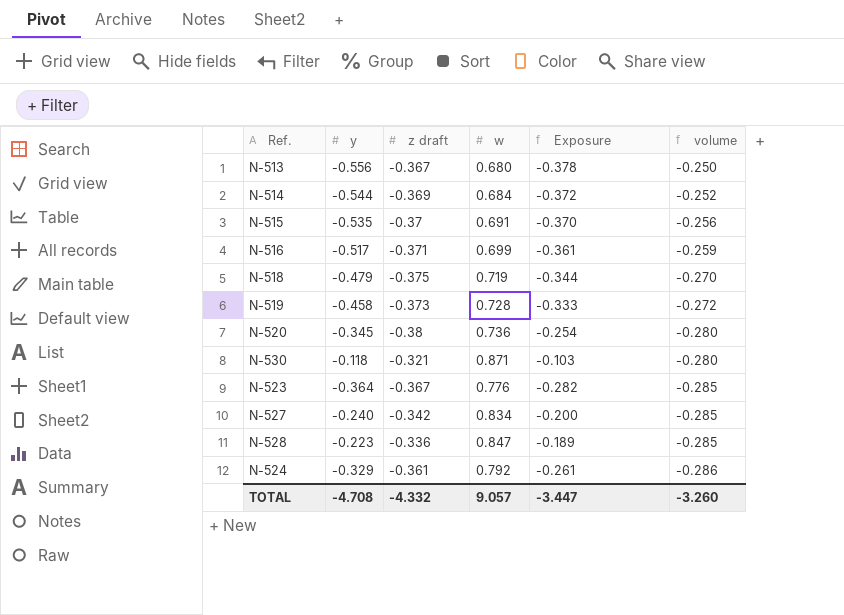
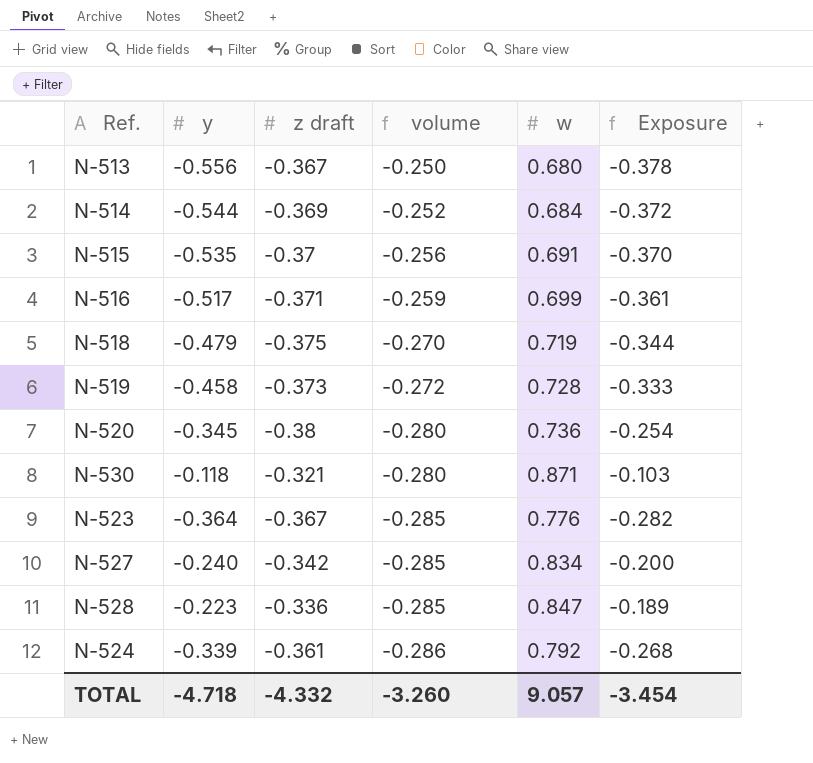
column volume | position: 6 -> 4
N-524 | y: -0.329 -> -0.339
N-524 | Exposure: -0.261 -> -0.268
TOTAL | y: -4.708 -> -4.718
TOTAL | Exposure: -3.447 -> -3.454

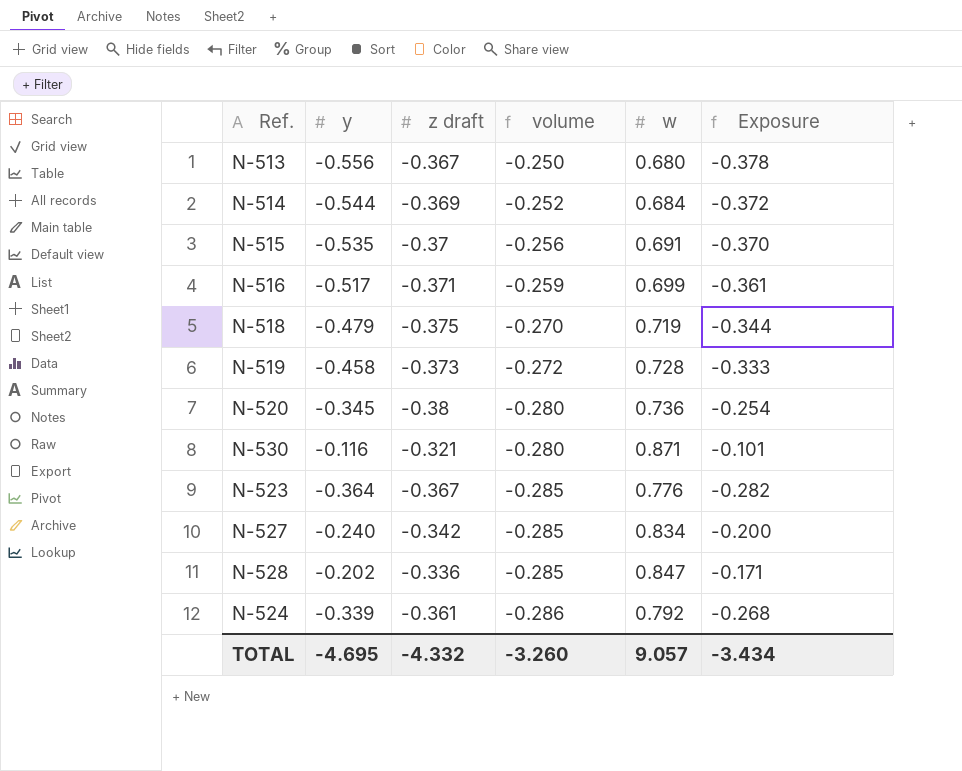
N-530 | y: -0.118 -> -0.116
N-530 | Exposure: -0.103 -> -0.101
N-528 | y: -0.223 -> -0.202
N-528 | Exposure: -0.189 -> -0.171
TOTAL | y: -4.718 -> -4.695
TOTAL | Exposure: -3.454 -> -3.434

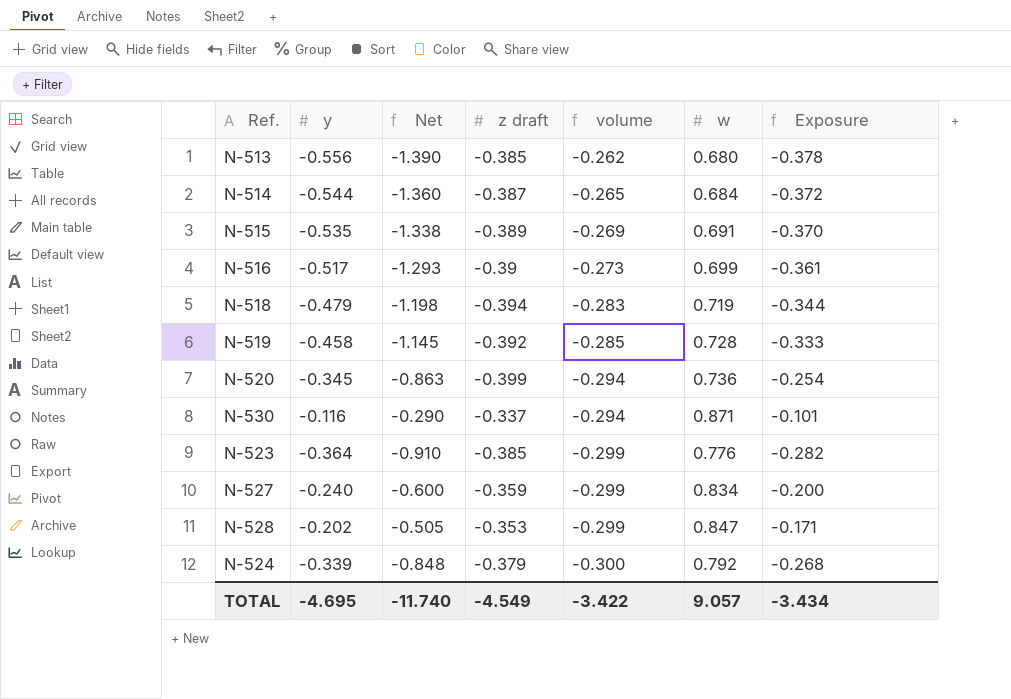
column Net | formula: none -> [y] * 2.5
N-513 | z draft: -0.367 -> -0.385
N-513 | volume: -0.250 -> -0.262
N-514 | z draft: -0.369 -> -0.387
N-514 | volume: -0.252 -> -0.265
N-515 | z draft: -0.37 -> -0.389
N-515 | volume: -0.256 -> -0.269
N-516 | z draft: -0.371 -> -0.39
N-516 | volume: -0.259 -> -0.273
N-518 | z draft: -0.375 -> -0.394
N-518 | volume: -0.270 -> -0.283
N-519 | z draft: -0.373 -> -0.392
N-519 | volume: -0.272 -> -0.285
N-520 | z draft: -0.38 -> -0.399
N-520 | volume: -0.280 -> -0.294
N-530 | z draft: -0.321 -> -0.337
N-530 | volume: -0.280 -> -0.294
N-523 | z draft: -0.367 -> -0.385
N-523 | volume: -0.285 -> -0.299
N-527 | z draft: -0.342 -> -0.359
N-527 | volume: -0.285 -> -0.299
N-528 | z draft: -0.336 -> -0.353
N-528 | volume: -0.285 -> -0.299
N-524 | z draft: -0.361 -> -0.379
N-524 | volume: -0.286 -> -0.300
TOTAL | z draft: -4.332 -> -4.549
TOTAL | volume: -3.260 -> -3.422

